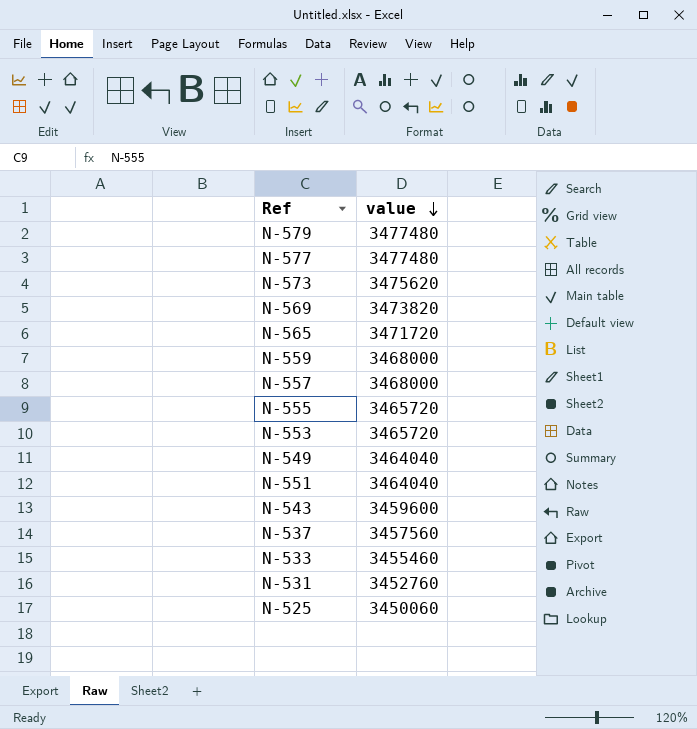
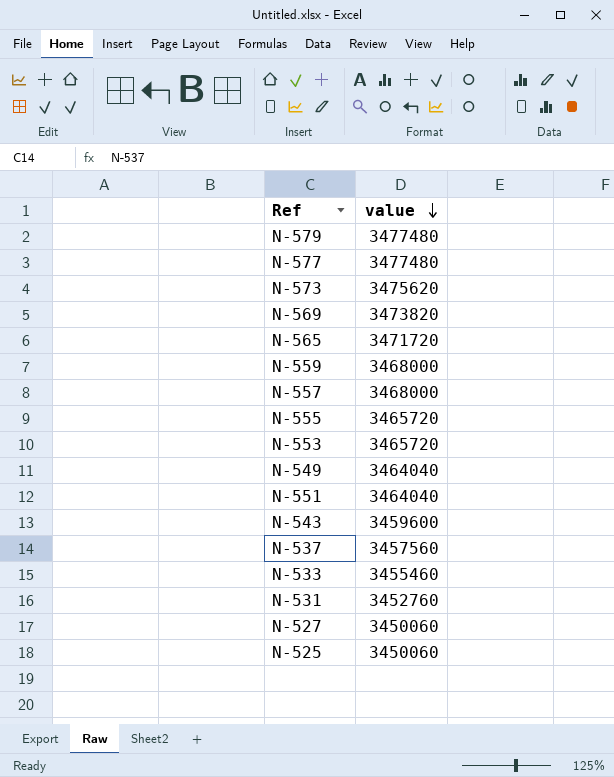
row N-527: none -> 3450060

